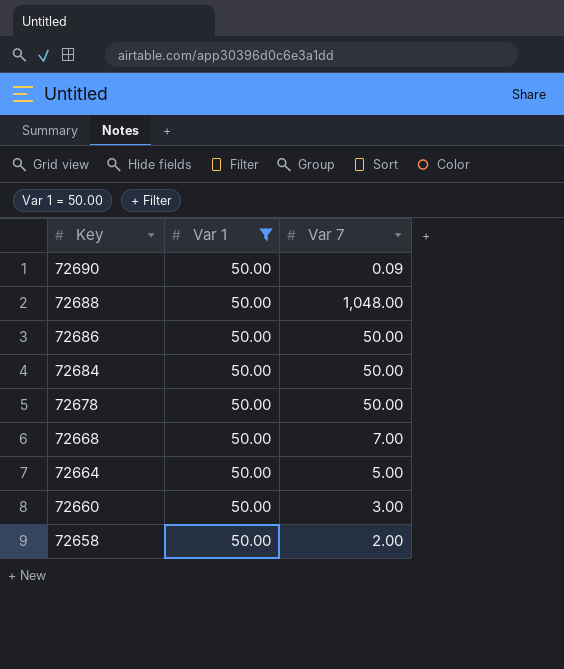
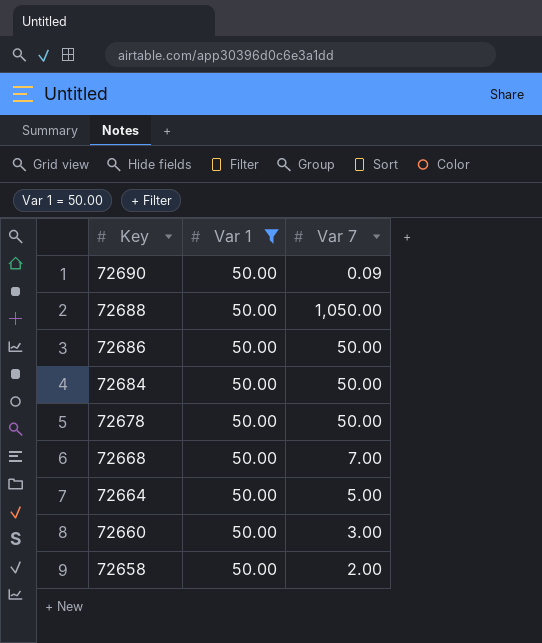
72688 | Var 7: 1,048.00 -> 1,050.00

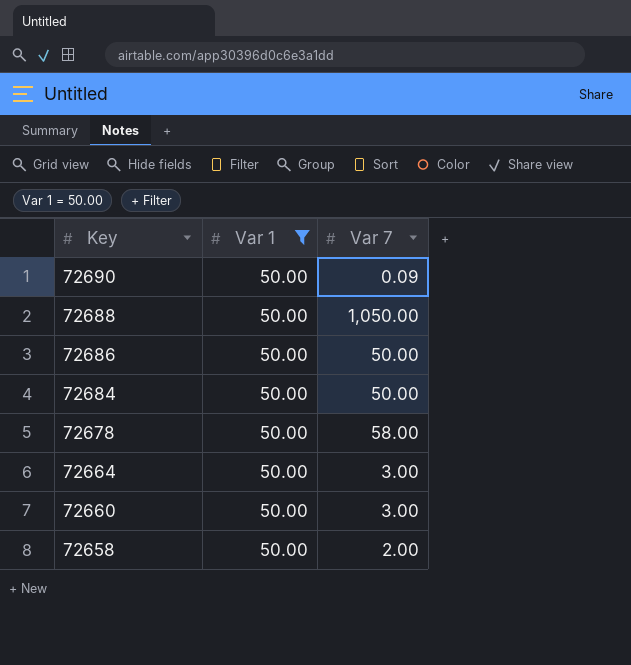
row 72668: 50.00 | 7.00 -> none
72678 | Var 7: 50.00 -> 58.00
72664 | Var 7: 5.00 -> 3.00

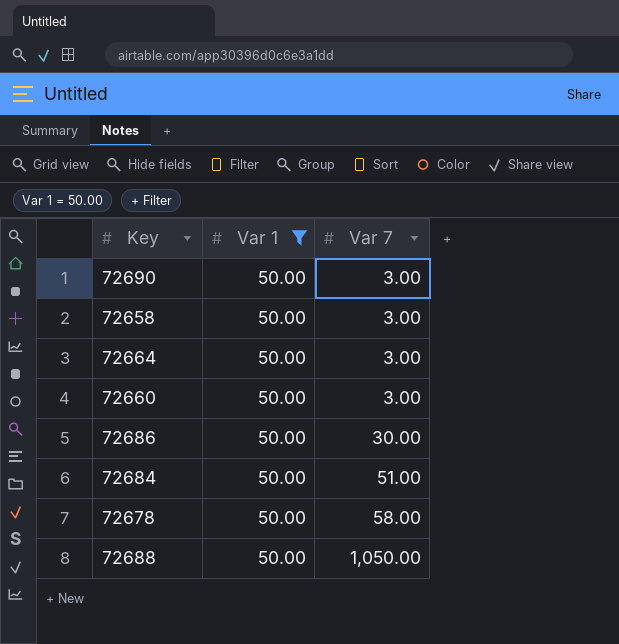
row order: Key descending -> Var 7 ascending
72690 | Var 7: 0.09 -> 3.00
72658 | Var 7: 2.00 -> 3.00
72686 | Var 7: 50.00 -> 30.00
72684 | Var 7: 50.00 -> 51.00

